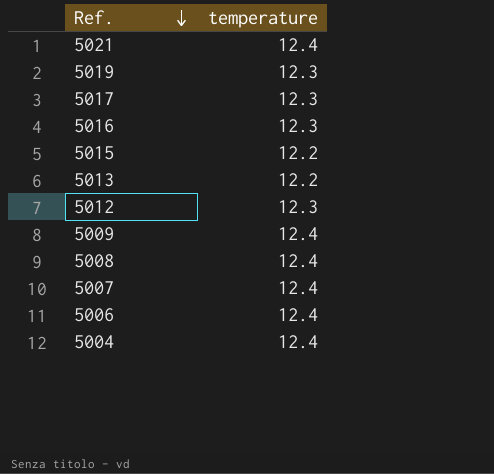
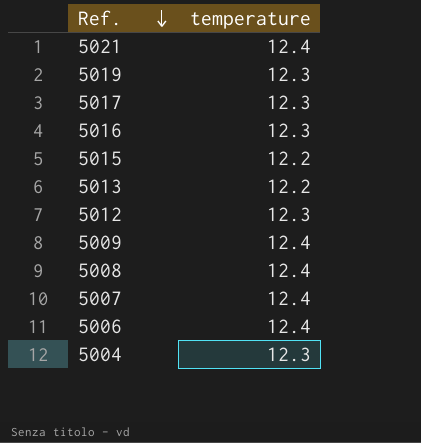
5004 | temperature: 12.4 -> 12.3

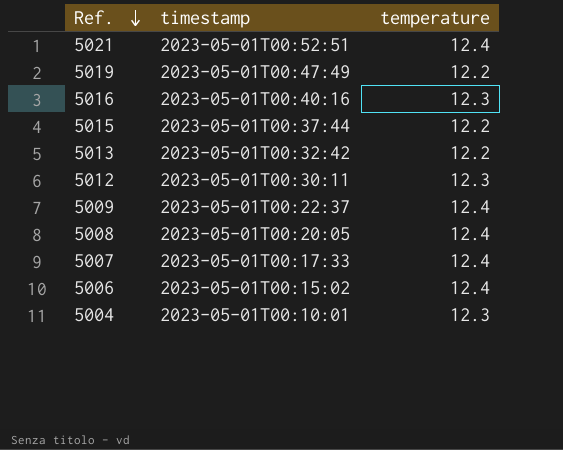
column timestamp | position: none -> 2
row 5017: 12.3 -> none
5019 | temperature: 12.3 -> 12.2

